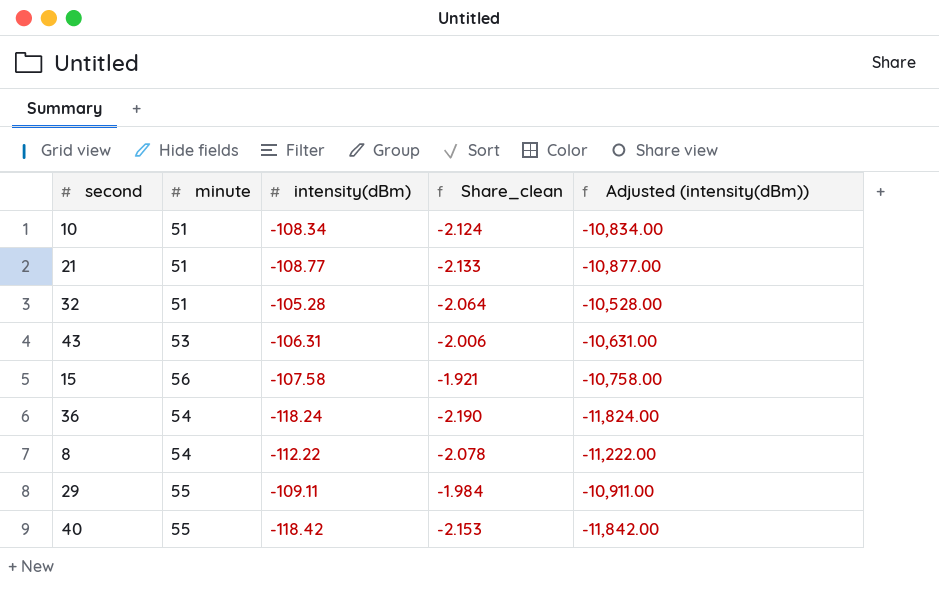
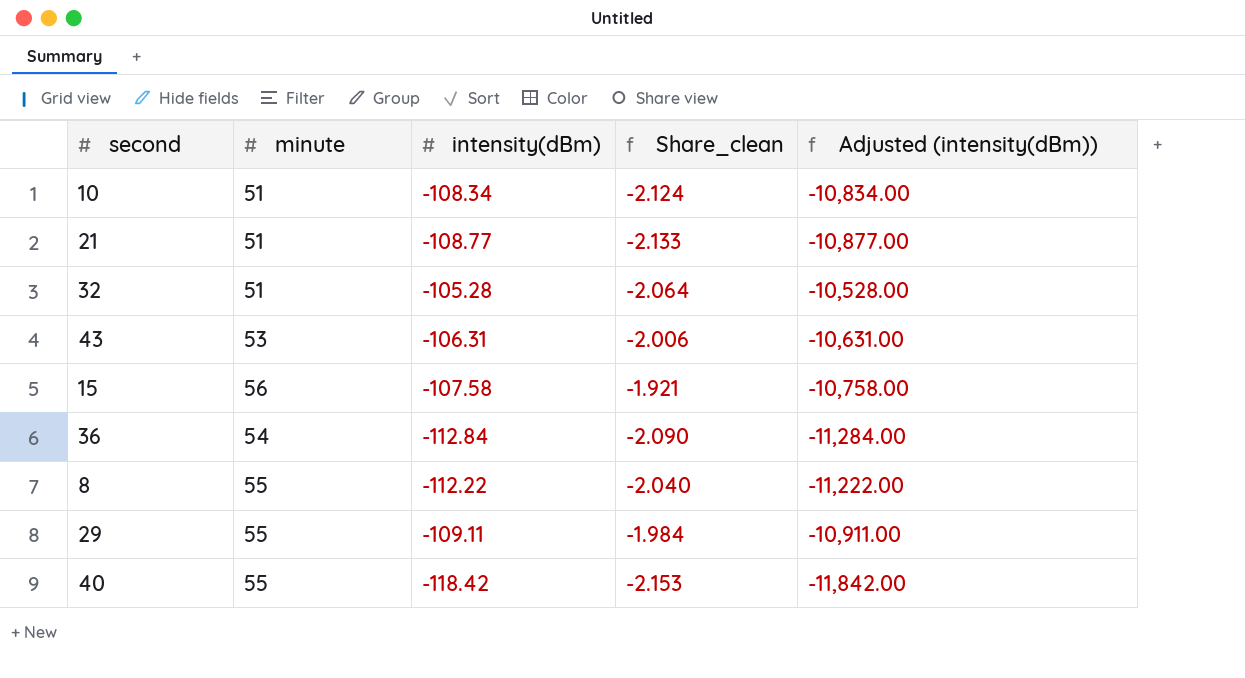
36 | intensity(dBm): -118.24 -> -112.84
36 | Share_clean: -2.190 -> -2.090
36 | Adjusted (intensity(dBm)): -11,824.00 -> -11,284.00
8 | minute: 54 -> 55
8 | Share_clean: -2.078 -> -2.040

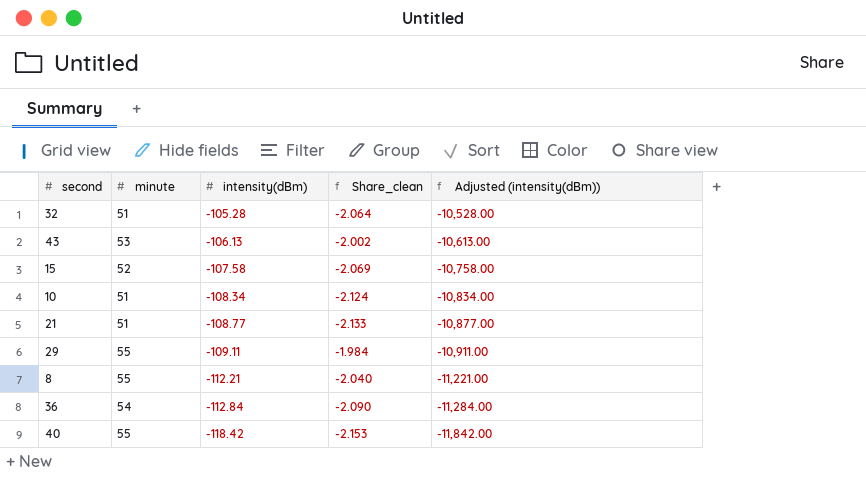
row order: none -> intensity(dBm) descending
43 | intensity(dBm): -106.31 -> -106.13
43 | Share_clean: -2.006 -> -2.002
43 | Adjusted (intensity(dBm)): -10,631.00 -> -10,613.00
15 | minute: 56 -> 52
15 | Share_clean: -1.921 -> -2.069
8 | intensity(dBm): -112.22 -> -112.21
8 | Adjusted (intensity(dBm)): -11,222.00 -> -11,221.00

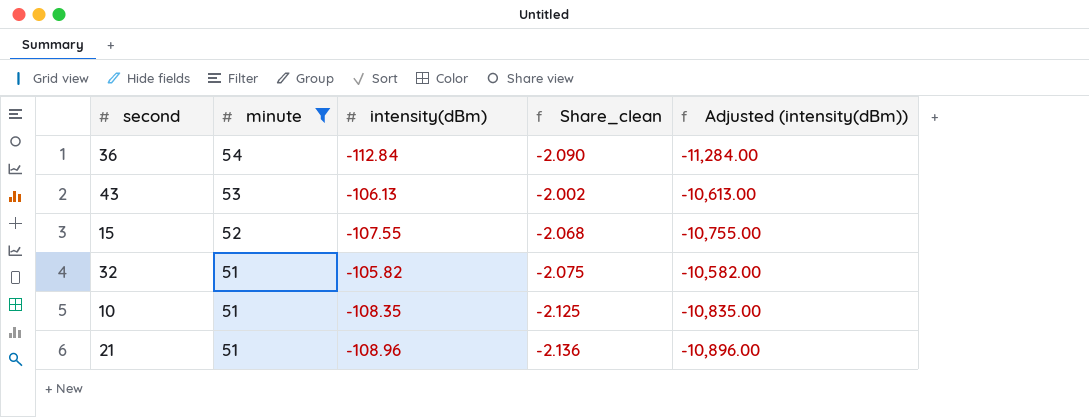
filter: none -> minute != 55
row order: intensity(dBm) descending -> minute descending
15 | intensity(dBm): -107.58 -> -107.55
15 | Share_clean: -2.069 -> -2.068
15 | Adjusted (intensity(dBm)): -10,758.00 -> -10,755.00
32 | intensity(dBm): -105.28 -> -105.82
32 | Share_clean: -2.064 -> -2.075
32 | Adjusted (intensity(dBm)): -10,528.00 -> -10,582.00
10 | intensity(dBm): -108.34 -> -108.35
10 | Share_clean: -2.124 -> -2.125
10 | Adjusted (intensity(dBm)): -10,834.00 -> -10,835.00
21 | intensity(dBm): -108.77 -> -108.96
21 | Share_clean: -2.133 -> -2.136
21 | Adjusted (intensity(dBm)): -10,877.00 -> -10,896.00

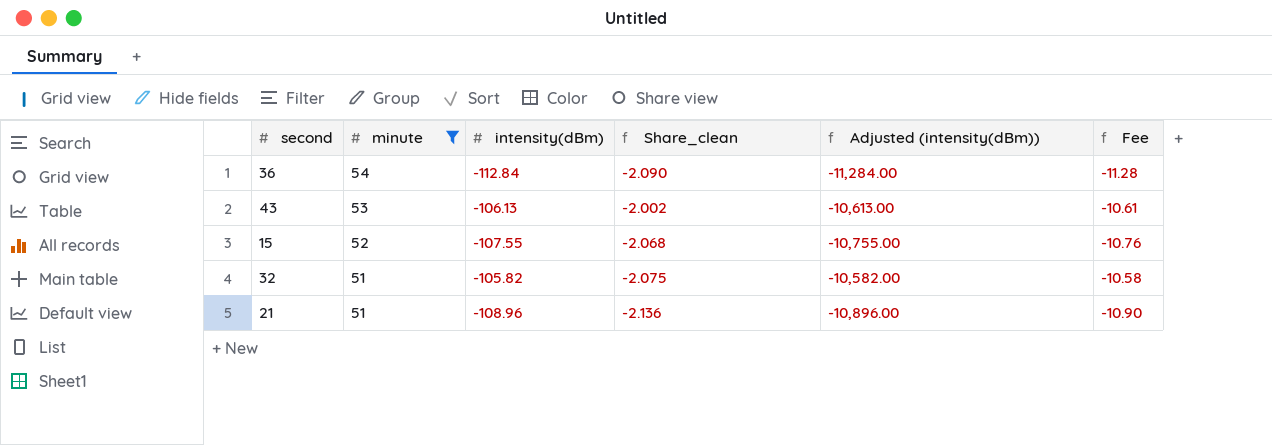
column Fee | formula: none -> [intensity(dBm)] * 0.1
row 10: 51 | -108.35 | -2.125 | -10,835.00 -> none

